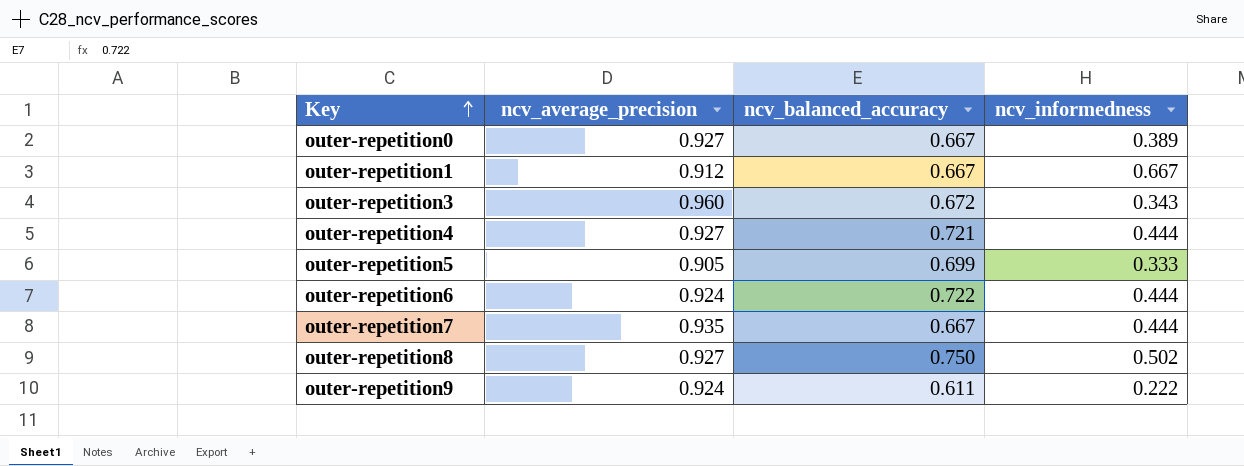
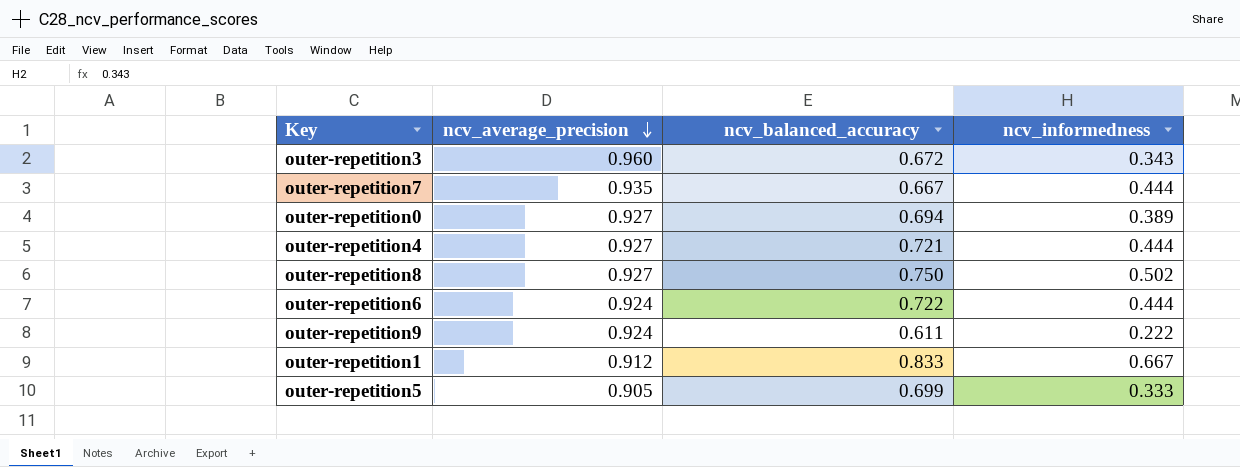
row order: Key ascending -> ncv_average_precision descending
outer-repetition0 | ncv_balanced_accuracy: 0.667 -> 0.694
outer-repetition1 | ncv_balanced_accuracy: 0.667 -> 0.833

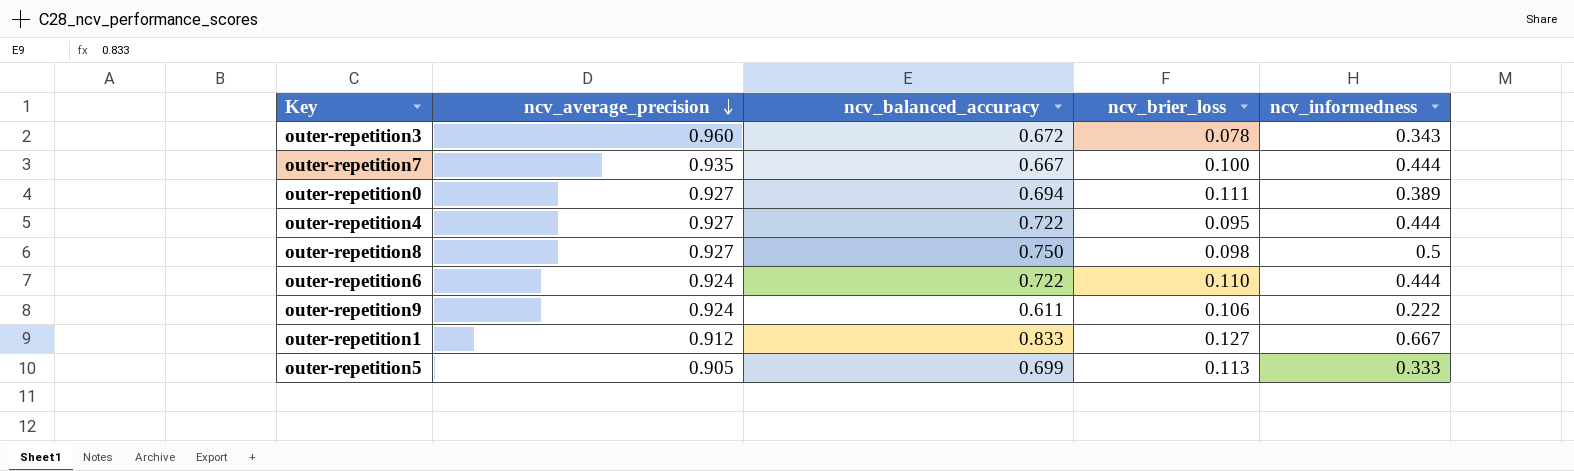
column ncv_brier_loss | position: none -> 4
outer-repetition4 | ncv_balanced_accuracy: 0.721 -> 0.722
outer-repetition8 | ncv_informedness: 0.502 -> 0.5

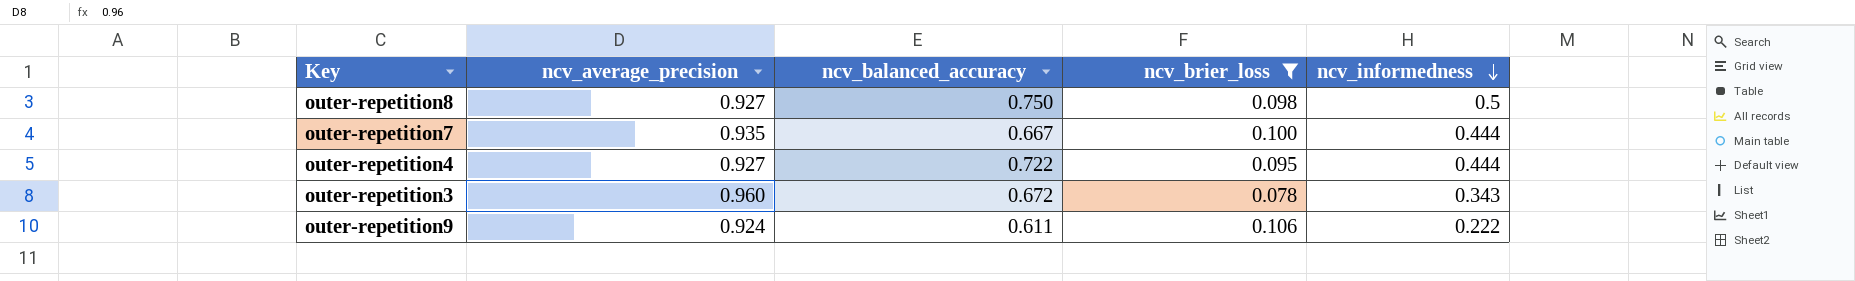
filter: none -> ncv_brier_loss <= 0.106
row order: ncv_average_precision descending -> ncv_informedness descending

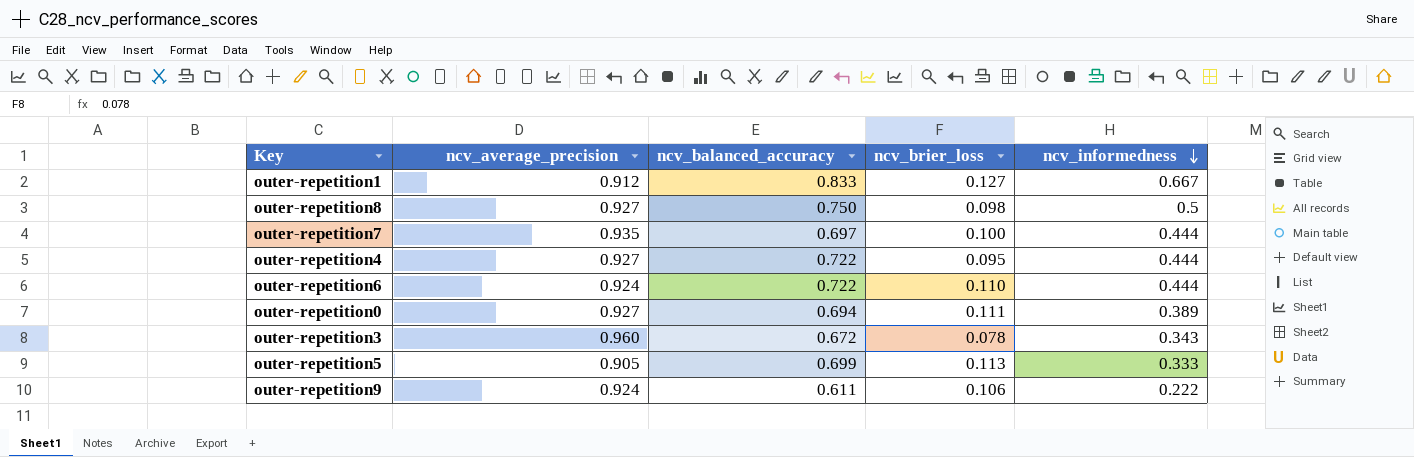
filter: ncv_brier_loss <= 0.106 -> none
outer-repetition7 | ncv_balanced_accuracy: 0.667 -> 0.697

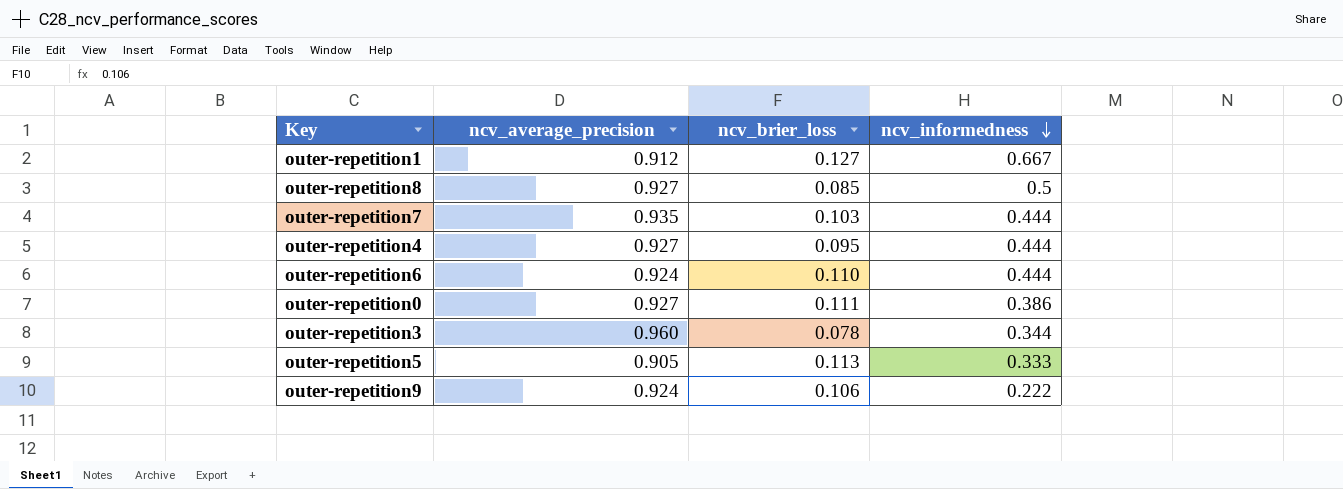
column ncv_balanced_accuracy | position: 3 -> none
outer-repetition8 | ncv_brier_loss: 0.098 -> 0.085
outer-repetition7 | ncv_brier_loss: 0.100 -> 0.103
outer-repetition0 | ncv_informedness: 0.389 -> 0.386
outer-repetition3 | ncv_informedness: 0.343 -> 0.344

